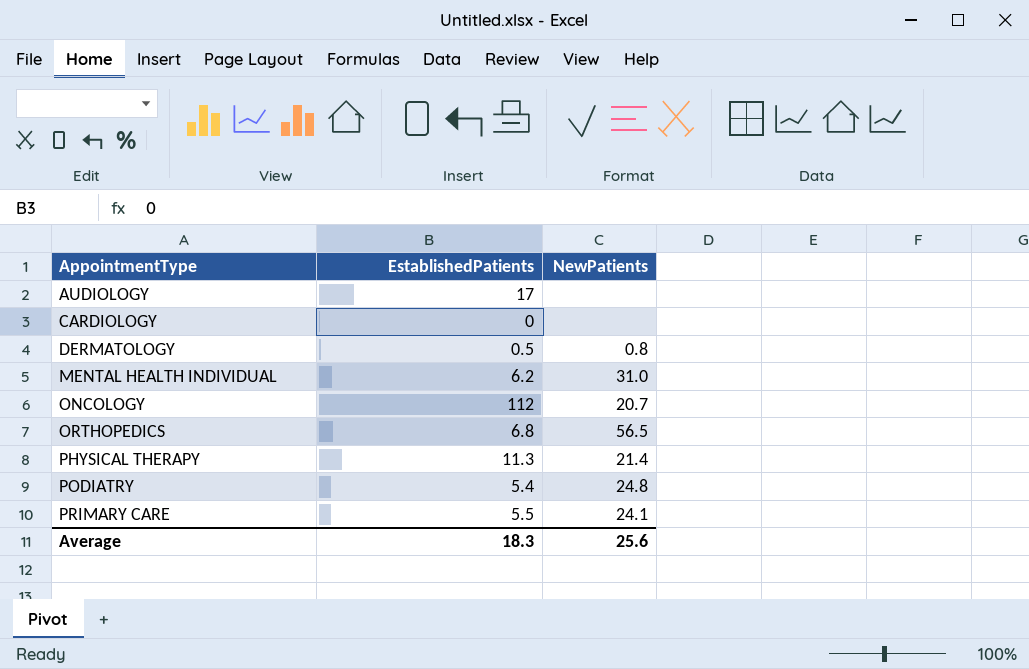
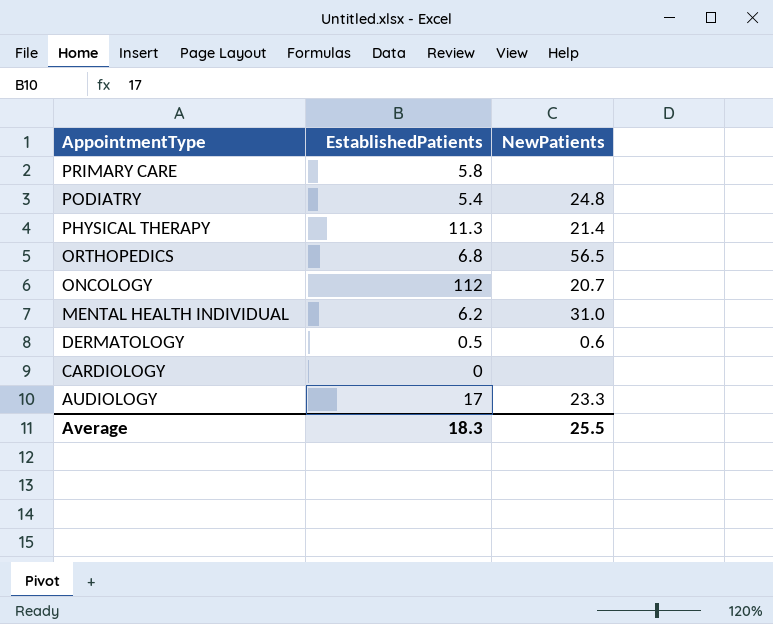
row order: AppointmentType ascending -> AppointmentType descending
PRIMARY CARE | EstablishedPatients: 5.5 -> 5.8
PRIMARY CARE | NewPatients: 24.1 -> none
DERMATOLOGY | NewPatients: 0.8 -> 0.6
AUDIOLOGY | NewPatients: none -> 23.3
Average | NewPatients: 25.6 -> 25.5

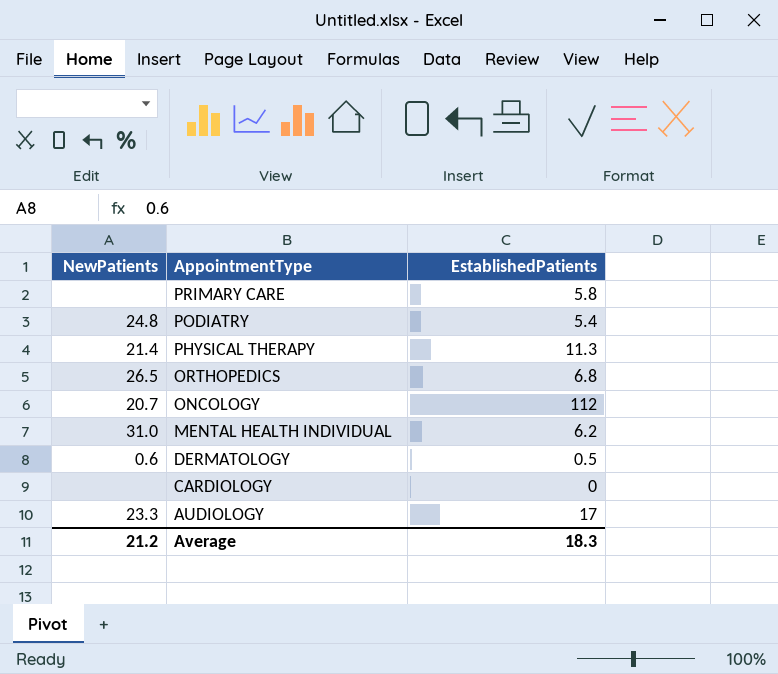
column NewPatients | position: 3 -> 1
ORTHOPEDICS | NewPatients: 56.5 -> 26.5
Average | NewPatients: 25.5 -> 21.2

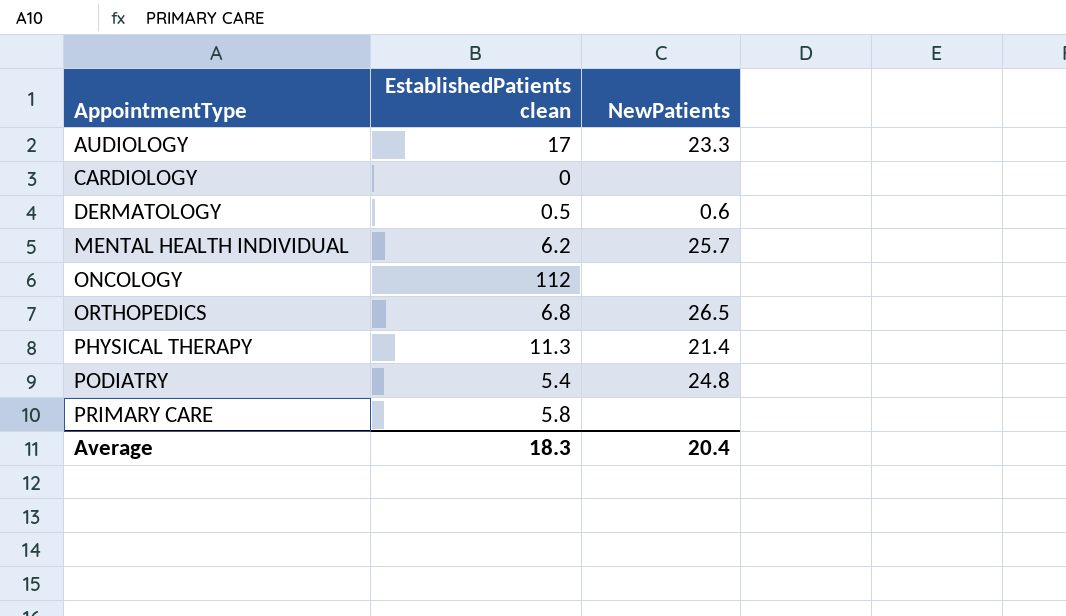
row order: AppointmentType descending -> AppointmentType ascending
column name: EstablishedPatients -> EstablishedPatients clean
column NewPatients | position: 1 -> 3
MENTAL HEALTH INDIVIDUAL | NewPatients: 31.0 -> 25.7
ONCOLOGY | NewPatients: 20.7 -> none
Average | NewPatients: 21.2 -> 20.4

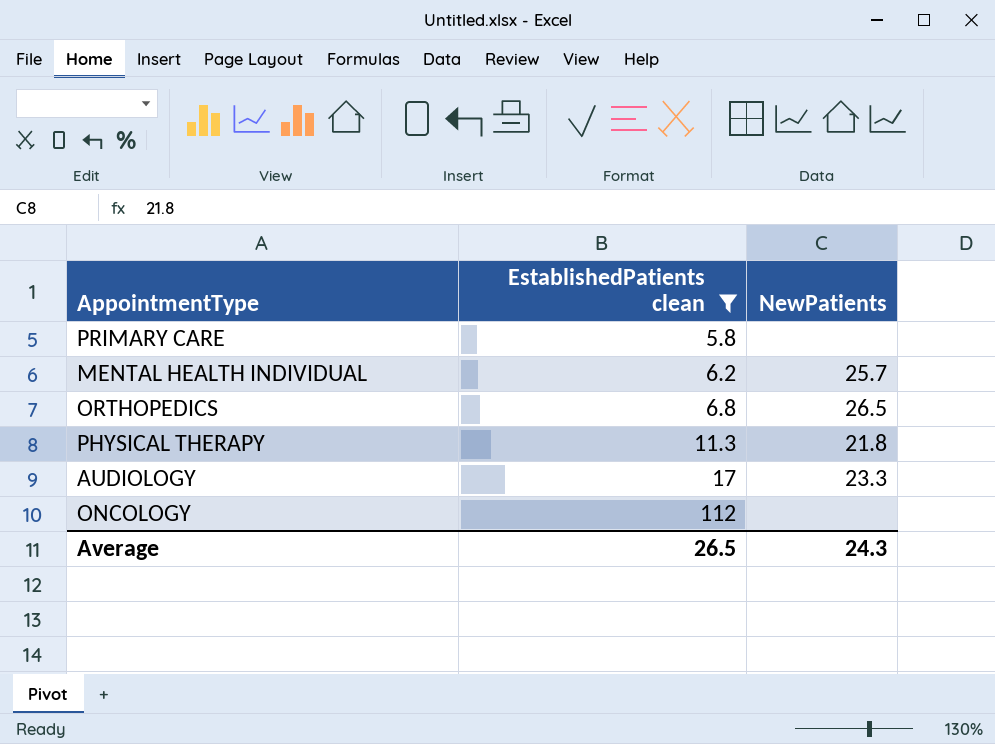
filter: none -> EstablishedPatients clean >= 5.8
row order: AppointmentType ascending -> EstablishedPatients clean ascending
PHYSICAL THERAPY | NewPatients: 21.4 -> 21.8
Average | EstablishedPatients clean: 18.3 -> 26.5
Average | NewPatients: 20.4 -> 24.3

